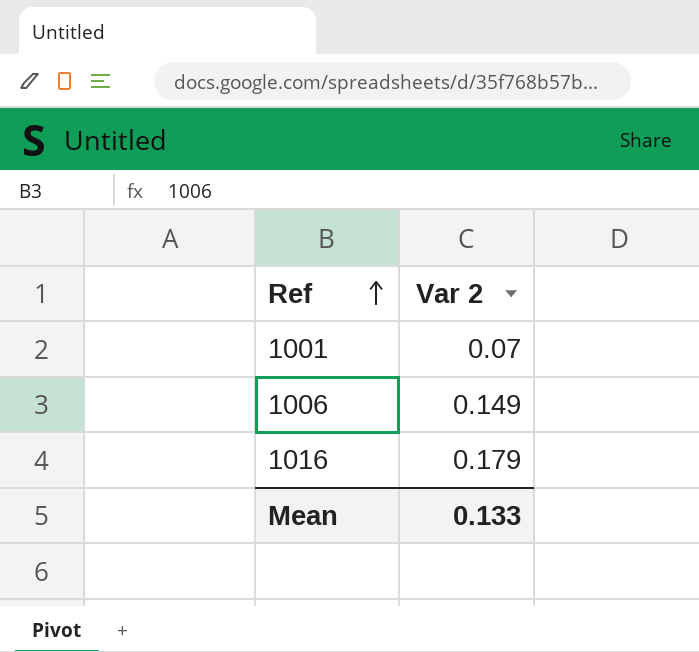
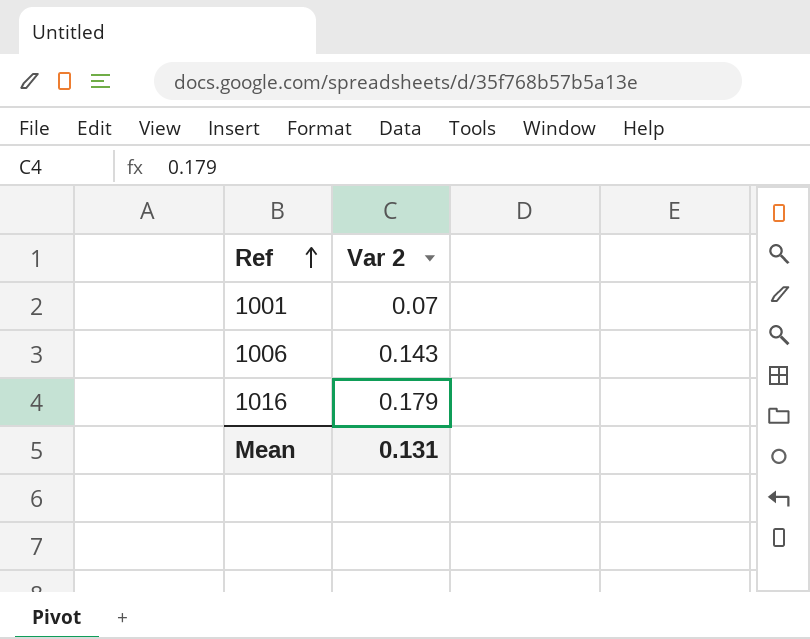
1006 | Var 2: 0.149 -> 0.143
Mean | Var 2: 0.133 -> 0.131

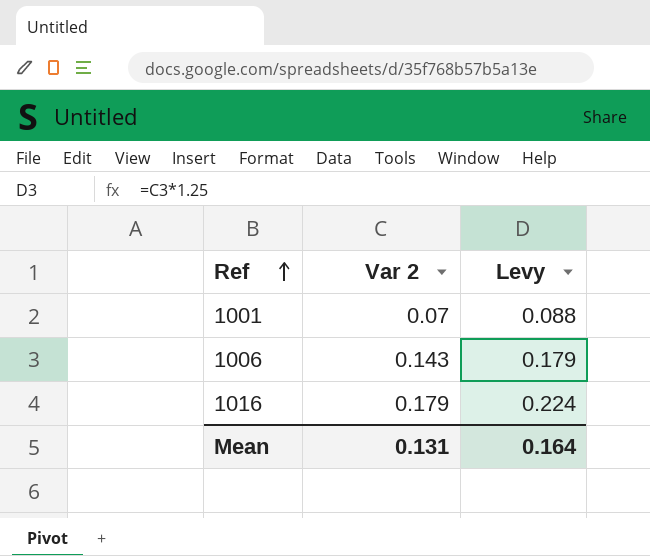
column Levy | formula: none -> [Var 2] * 1.25

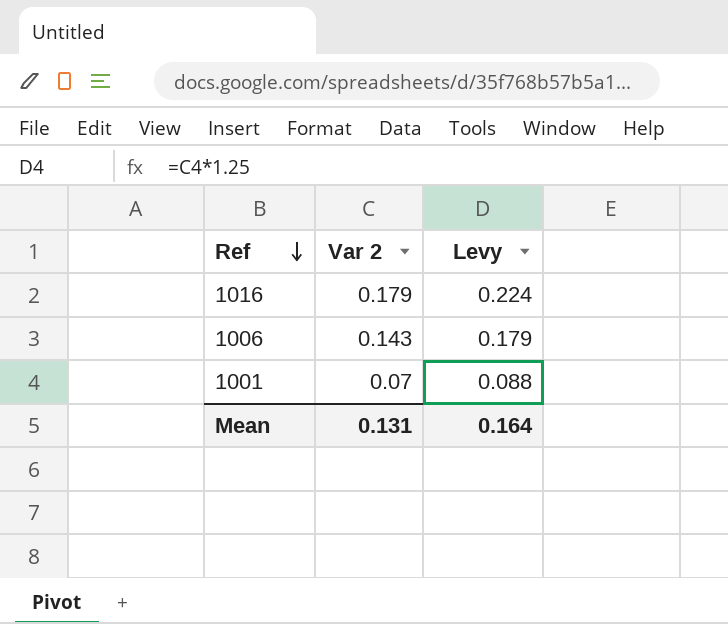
row order: Ref ascending -> Ref descending

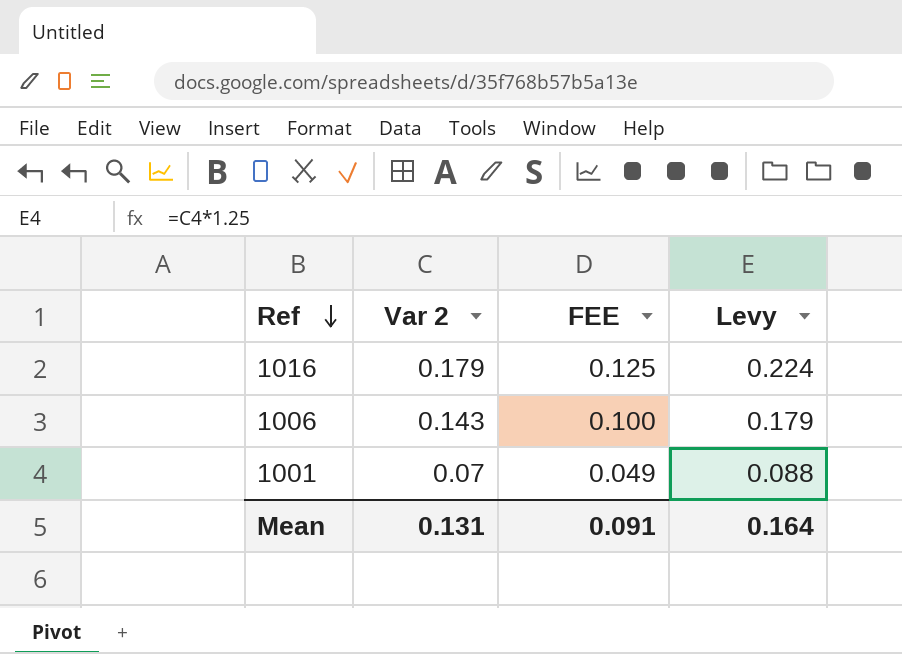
column FEE | formula: none -> [Var 2] * 0.7

